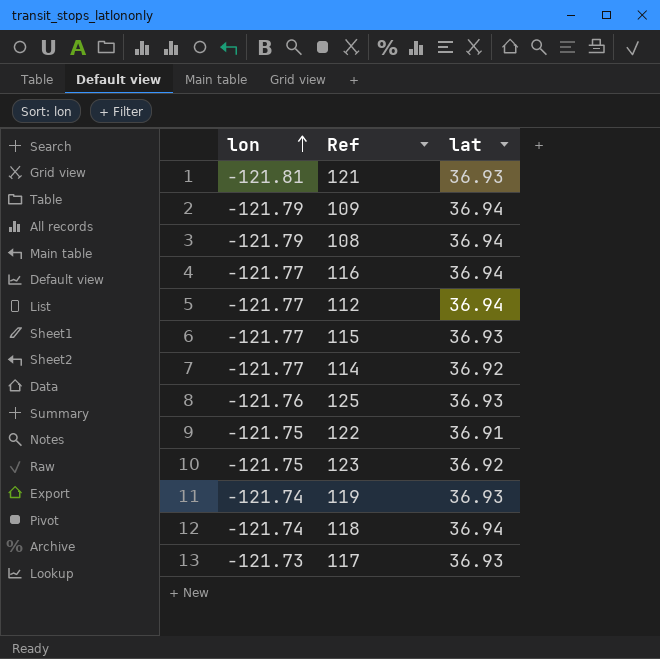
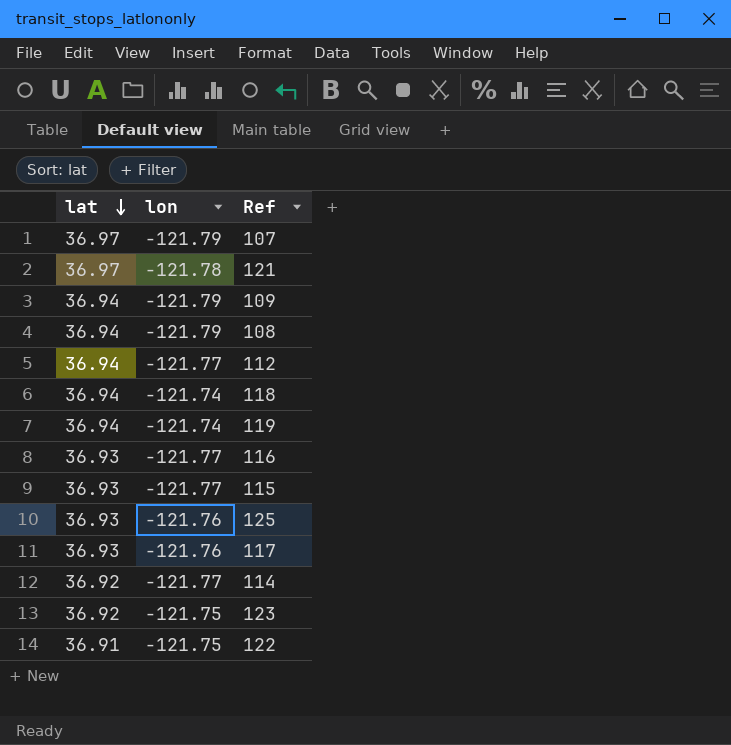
row order: lon ascending -> lat descending
column lat | position: 3 -> 1
row 107: none -> 36.97 | -121.79
121 | lat: 36.93 -> 36.97
121 | lon: -121.81 -> -121.78
119 | lat: 36.93 -> 36.94
116 | lat: 36.94 -> 36.93
117 | lon: -121.73 -> -121.76

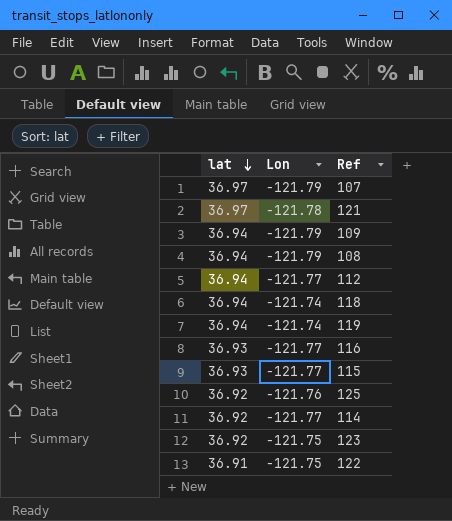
column name: lon -> Lon
row 117: 36.93 | -121.76 -> none
125 | lat: 36.93 -> 36.92

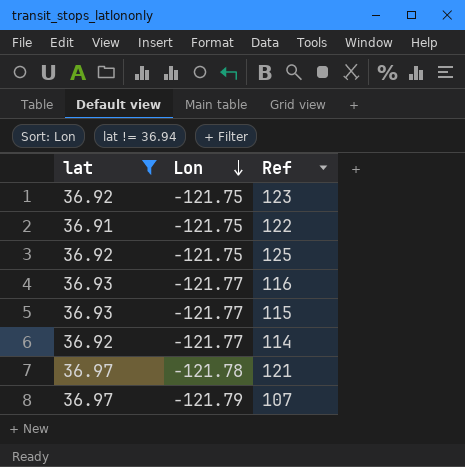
filter: none -> lat != 36.94
row order: lat descending -> Lon descending
125 | Lon: -121.76 -> -121.75

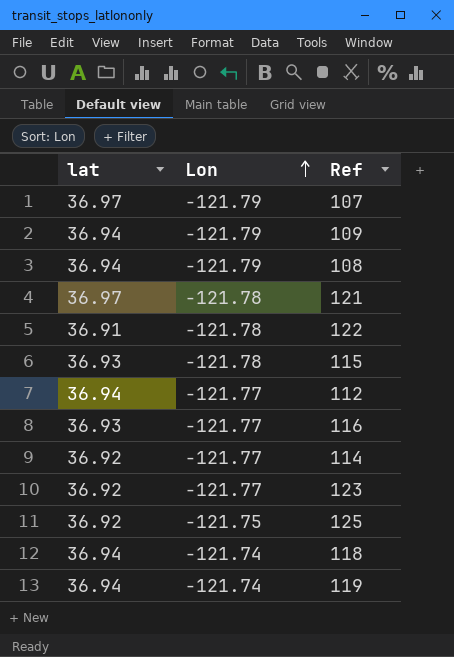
filter: lat != 36.94 -> none
row order: Lon descending -> Lon ascending
122 | Lon: -121.75 -> -121.78
115 | Lon: -121.77 -> -121.78
123 | Lon: -121.75 -> -121.77

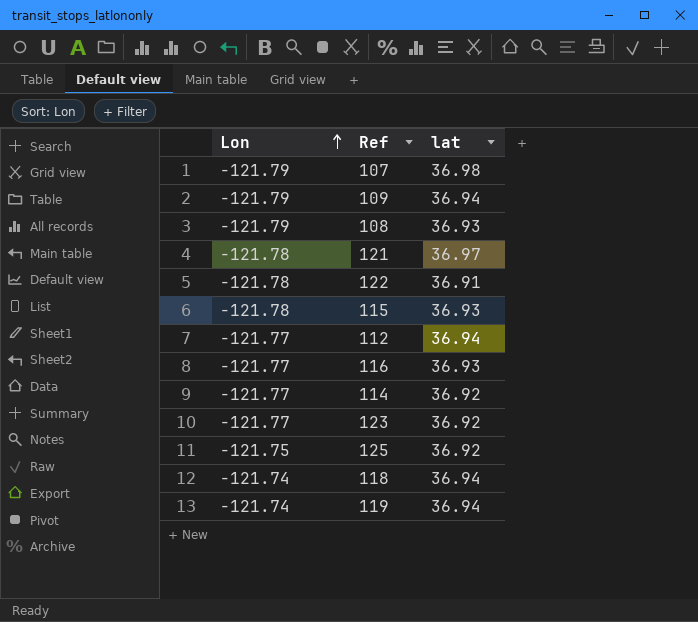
column lat | position: 1 -> 3
107 | lat: 36.97 -> 36.98
108 | lat: 36.94 -> 36.93

